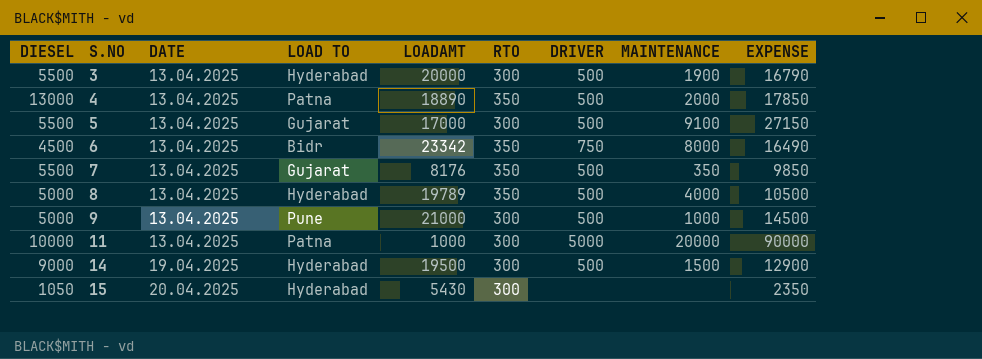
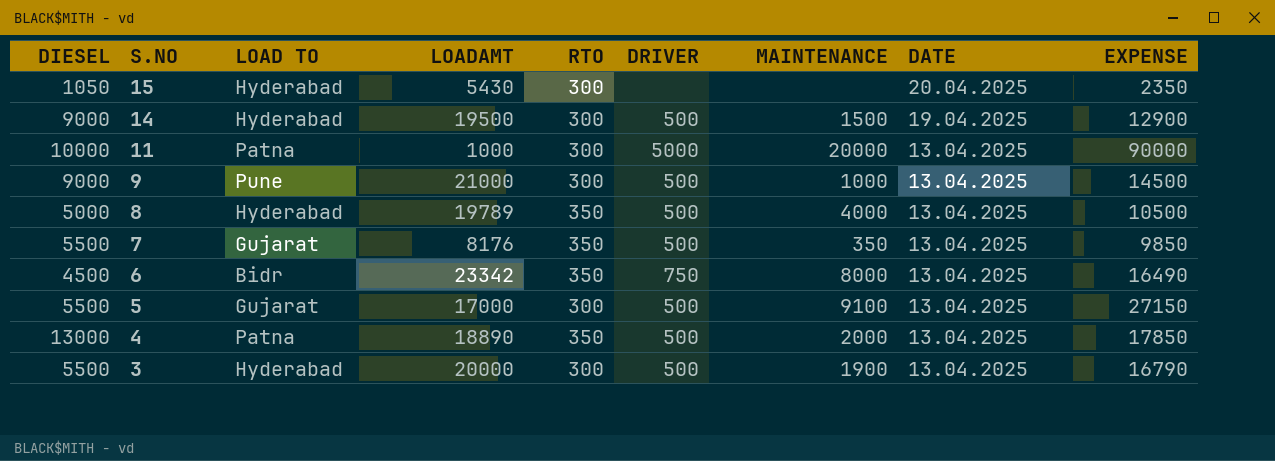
row order: S.NO ascending -> S.NO descending
column DATE | position: 3 -> 8
9 | DIESEL: 5000 -> 9000

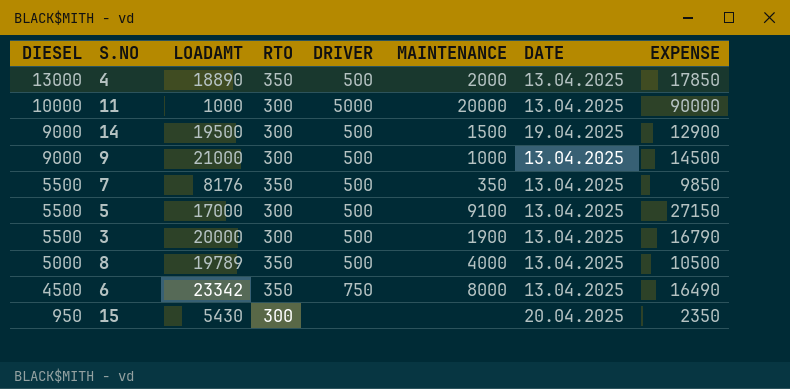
row order: S.NO descending -> DIESEL descending
column LOAD TO | position: 3 -> none
15 | DIESEL: 1050 -> 950

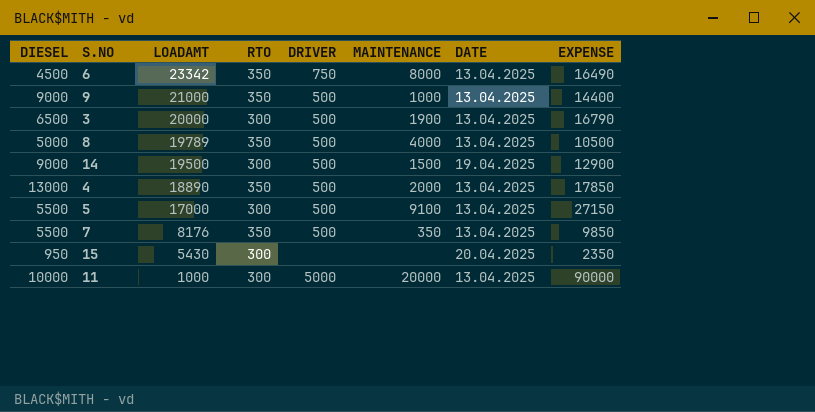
row order: DIESEL descending -> LOADAMT descending
9 | RTO: 300 -> 350
9 | EXPENSE: 14500 -> 14400
3 | DIESEL: 5500 -> 6500

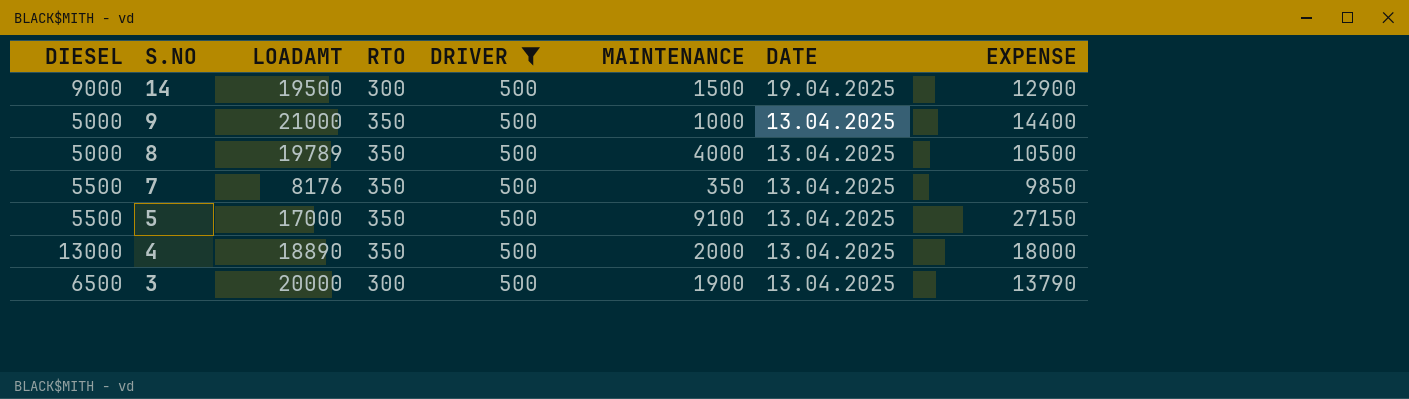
filter: none -> DRIVER = 500
row order: LOADAMT descending -> S.NO descending
9 | DIESEL: 9000 -> 5000
5 | RTO: 300 -> 350
4 | EXPENSE: 17850 -> 18000
3 | EXPENSE: 16790 -> 13790

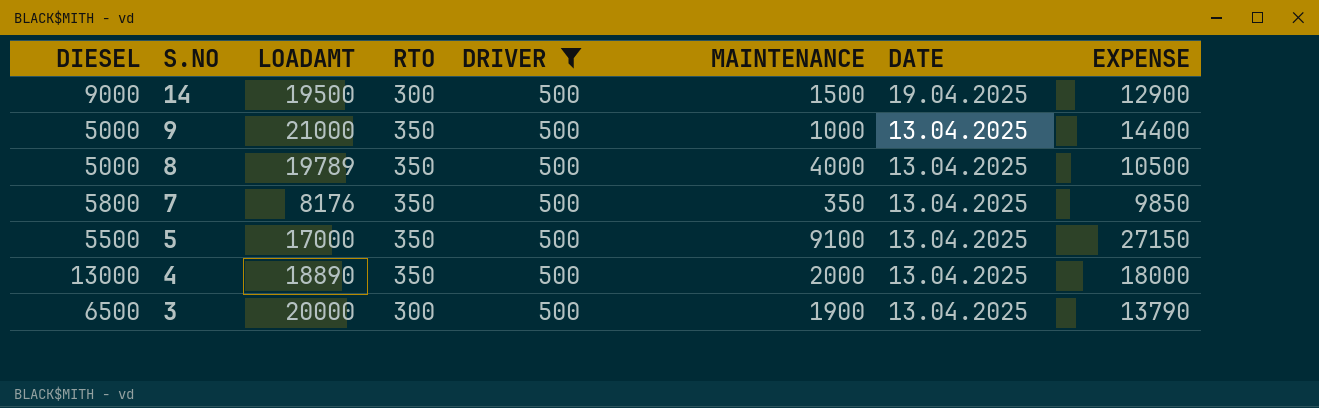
7 | DIESEL: 5500 -> 5800

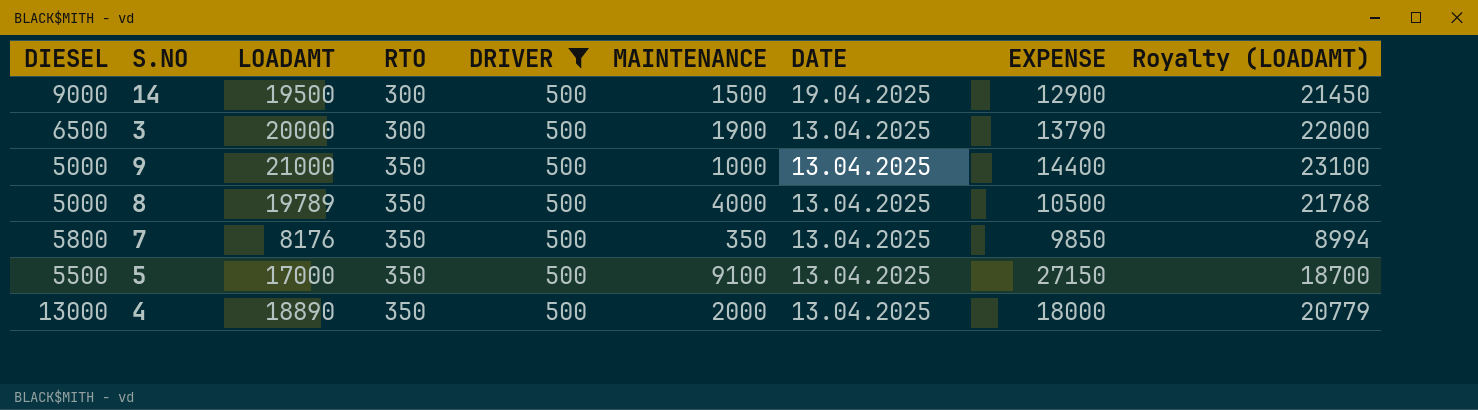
row order: S.NO descending -> RTO ascending
column Royalty (LOADAMT) | formula: none -> [LOADAMT] * 1.1

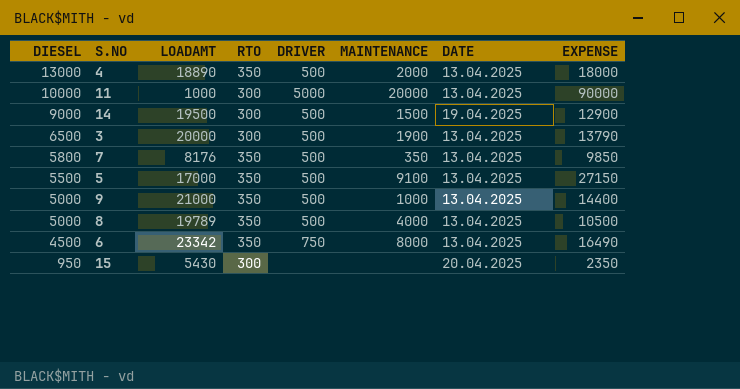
filter: DRIVER = 500 -> none
row order: RTO ascending -> DIESEL descending
column Royalty (LOADAMT) | formula: [LOADAMT] * 1.1 -> none

